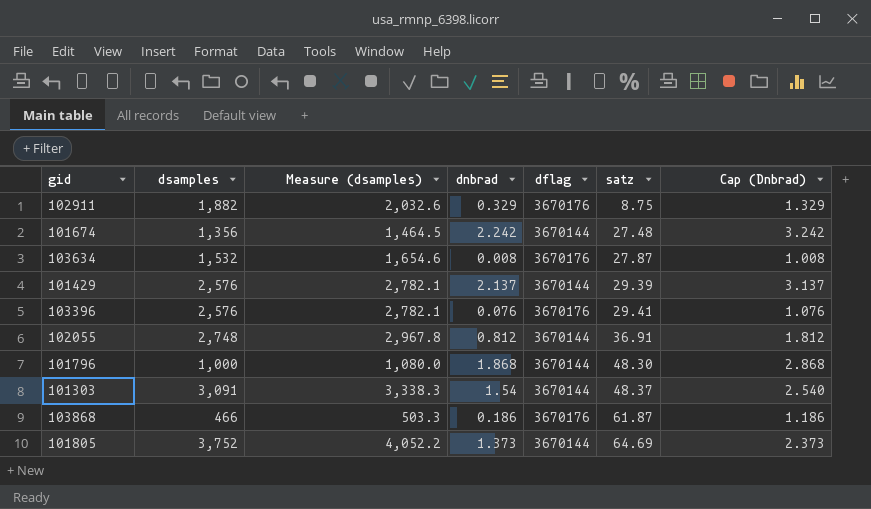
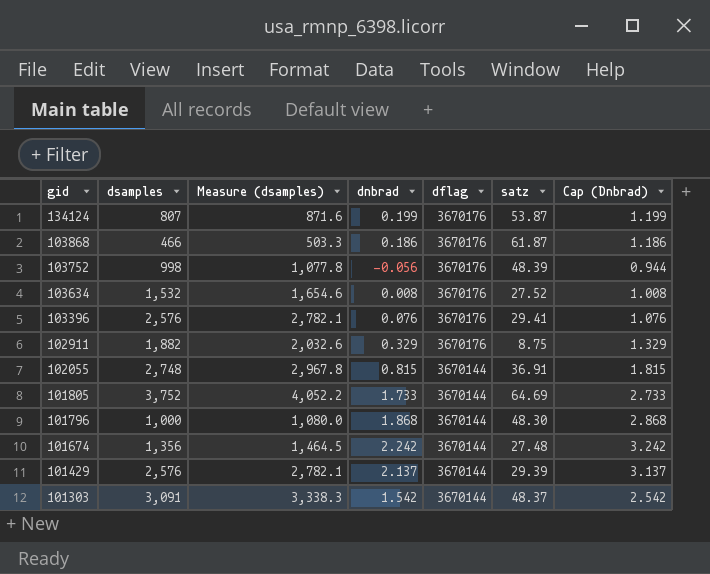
row order: satz ascending -> gid descending
row 134124: none -> 807 | 871.6 | 0.199 | 3670176 | 53.87 | 1.199
row 103752: none -> 998 | 1,077.8 | -0.056 | 3670176 | 48.39 | 0.944
103634 | satz: 27.87 -> 27.52
102055 | dnbrad: 0.812 -> 0.815
102055 | Cap (Dnbrad): 1.812 -> 1.815
101805 | dnbrad: 1.373 -> 1.733
101805 | Cap (Dnbrad): 2.373 -> 2.733
101303 | dnbrad: 1.54 -> 1.542
101303 | Cap (Dnbrad): 2.540 -> 2.542

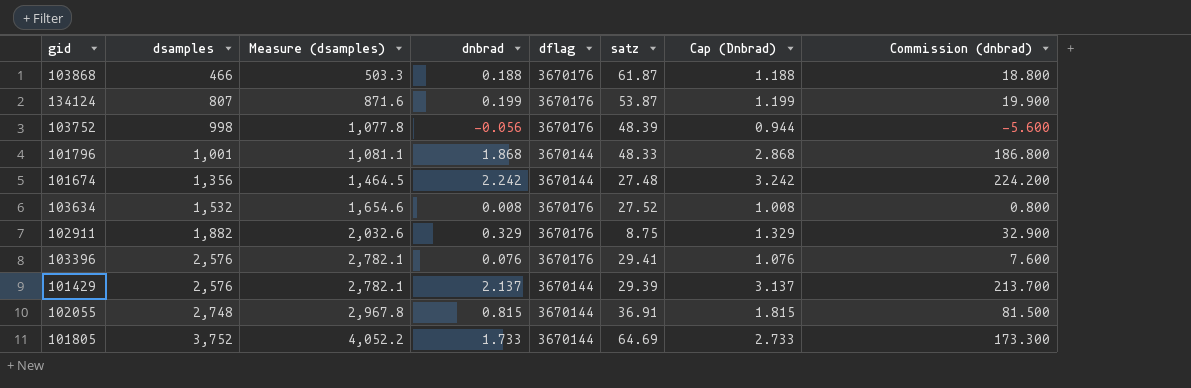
row order: gid descending -> dsamples ascending
column Commission (dnbrad) | formula: none -> [dnbrad] * 100
row 101303: 3,091 | 3,338.3 | 1.542 | 3670144 | 48.37 | 2.542 -> none
103868 | dnbrad: 0.186 -> 0.188
103868 | Cap (Dnbrad): 1.186 -> 1.188
101796 | dsamples: 1,000 -> 1,001
101796 | Measure (dsamples): 1,080.0 -> 1,081.1
101796 | satz: 48.30 -> 48.33

